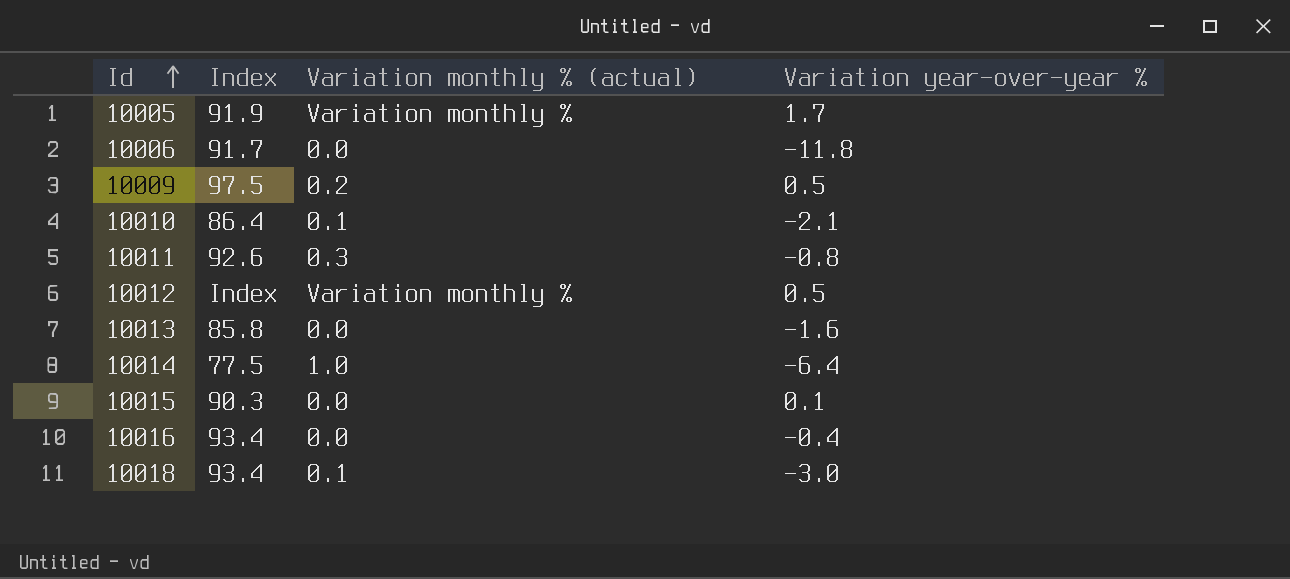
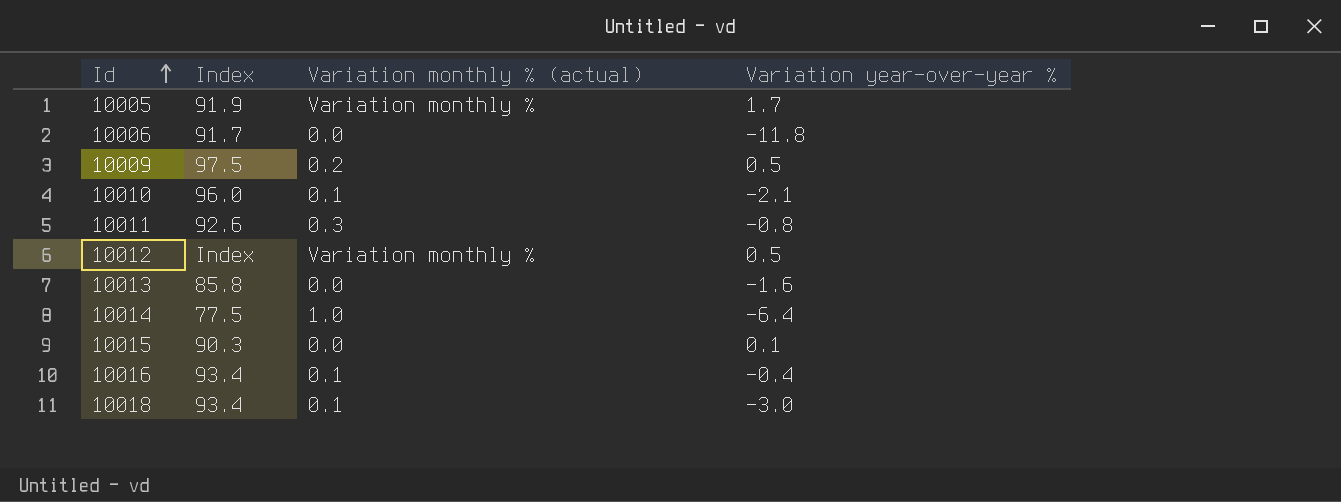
10010 | Index: 86.4 -> 96.0
10016 | Variation monthly % (actual): 0.0 -> 0.1

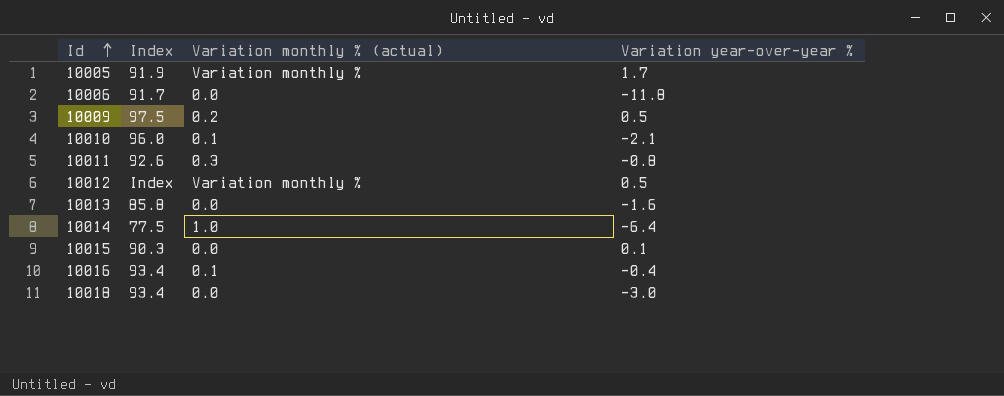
10018 | Variation monthly % (actual): 0.1 -> 0.0

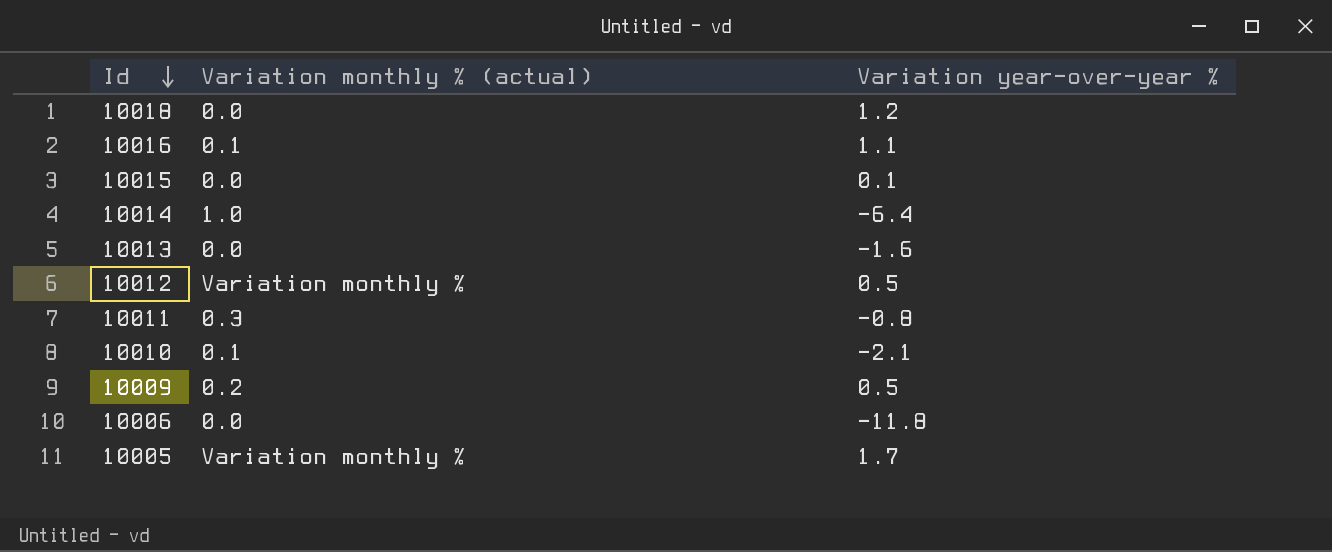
row order: Id ascending -> Id descending
column Index | position: 2 -> none
10018 | Variation year-over-year %: -3.0 -> 1.2
10016 | Variation year-over-year %: -0.4 -> 1.1

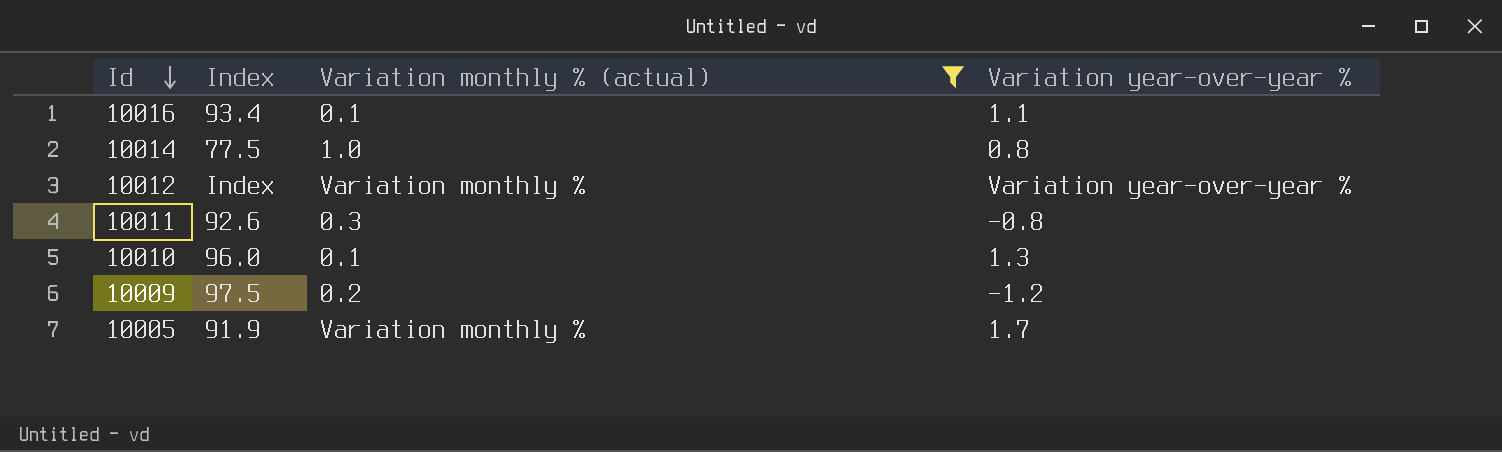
filter: none -> Variation monthly % (actual) != 0.0
column Index | position: none -> 2
10014 | Variation year-over-year %: -6.4 -> 0.8
10012 | Variation year-over-year %: 0.5 -> Variation year-over-year %
10010 | Variation year-over-year %: -2.1 -> 1.3
10009 | Variation year-over-year %: 0.5 -> -1.2

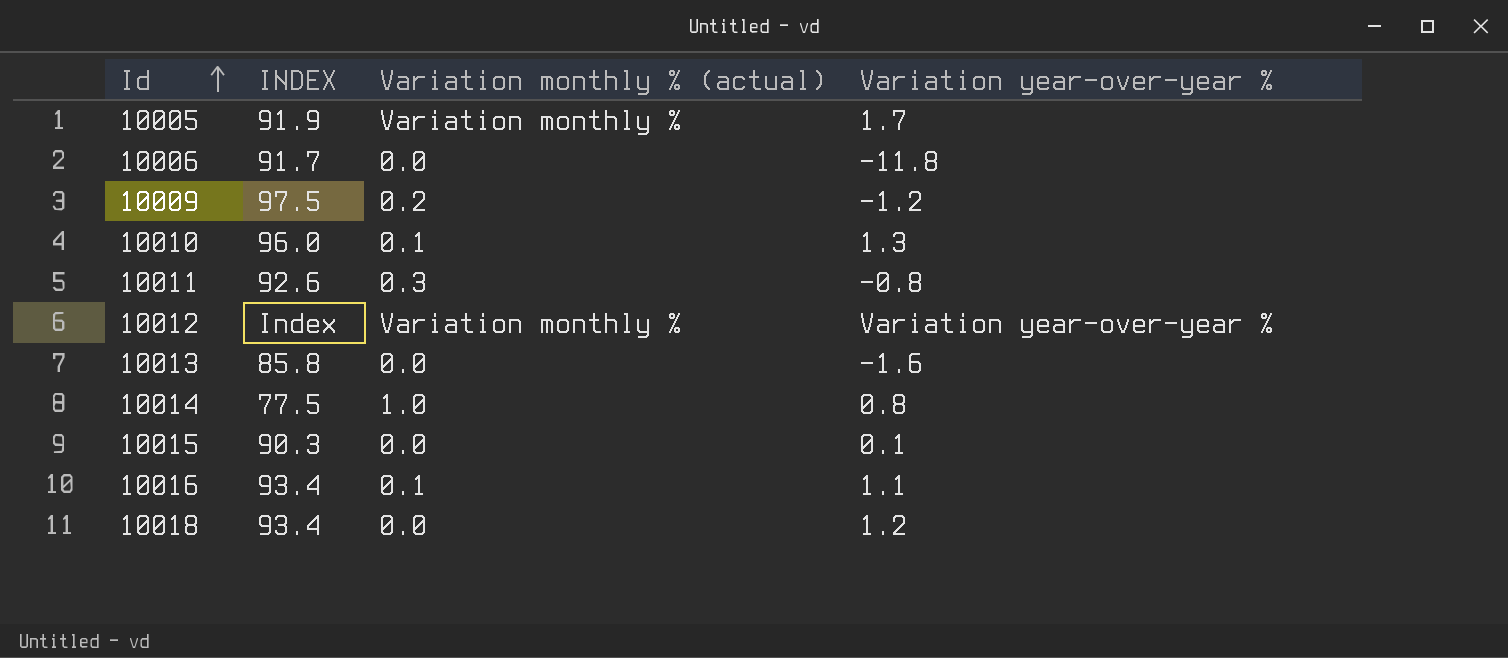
filter: Variation monthly % (actual) != 0.0 -> none
row order: Id descending -> Id ascending
column name: Index -> INDEX

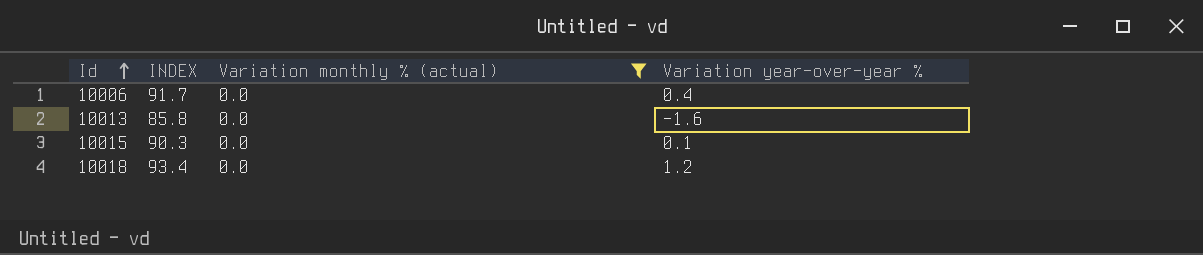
filter: none -> Variation monthly % (actual) = 0.0
10006 | Variation year-over-year %: -11.8 -> 0.4

